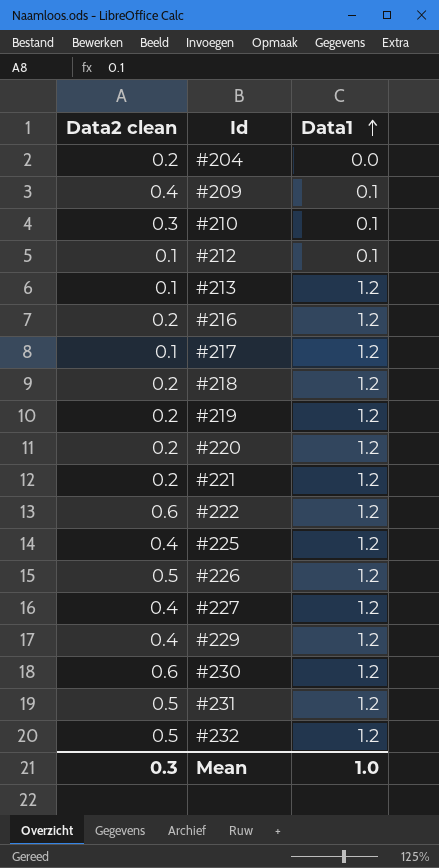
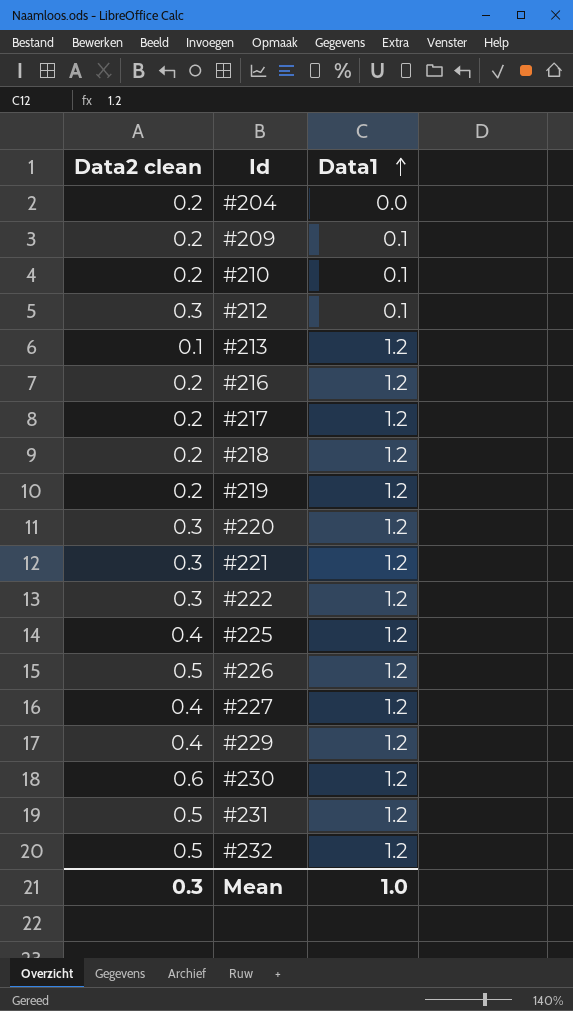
#209 | Data2 clean: 0.4 -> 0.2
#210 | Data2 clean: 0.3 -> 0.2
#212 | Data2 clean: 0.1 -> 0.3
#217 | Data2 clean: 0.1 -> 0.2
#220 | Data2 clean: 0.2 -> 0.3
#221 | Data2 clean: 0.2 -> 0.3
#222 | Data2 clean: 0.6 -> 0.3

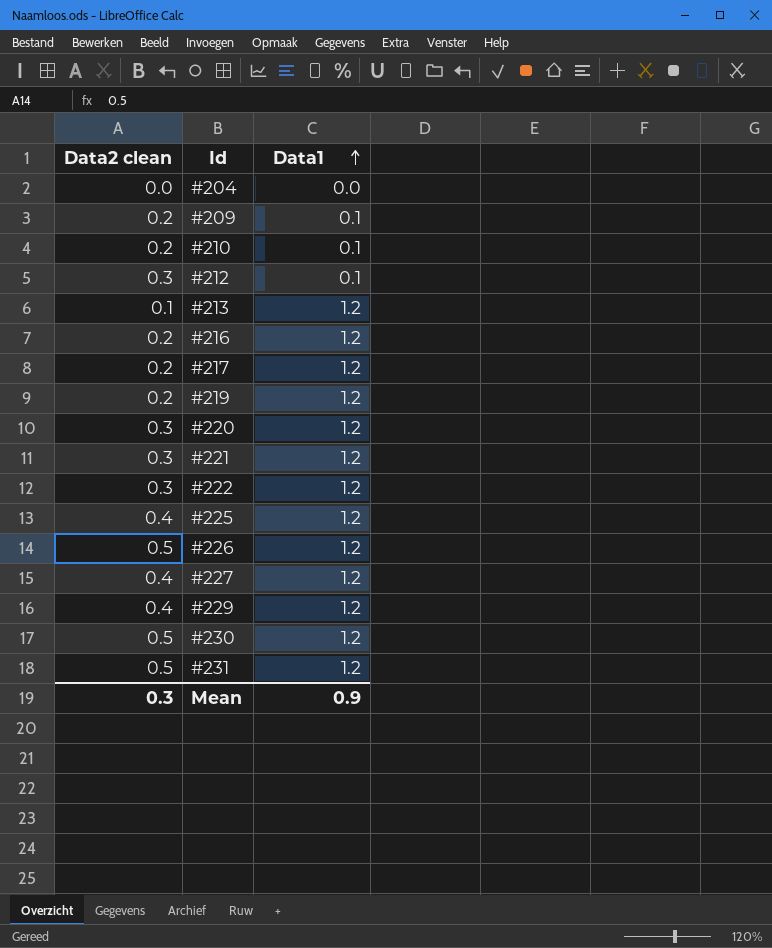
row #218: 0.2 | 1.2 -> none
row #232: 0.5 | 1.2 -> none
#204 | Data2 clean: 0.2 -> 0.0
#230 | Data2 clean: 0.6 -> 0.5
Mean | Data1: 1.0 -> 0.9

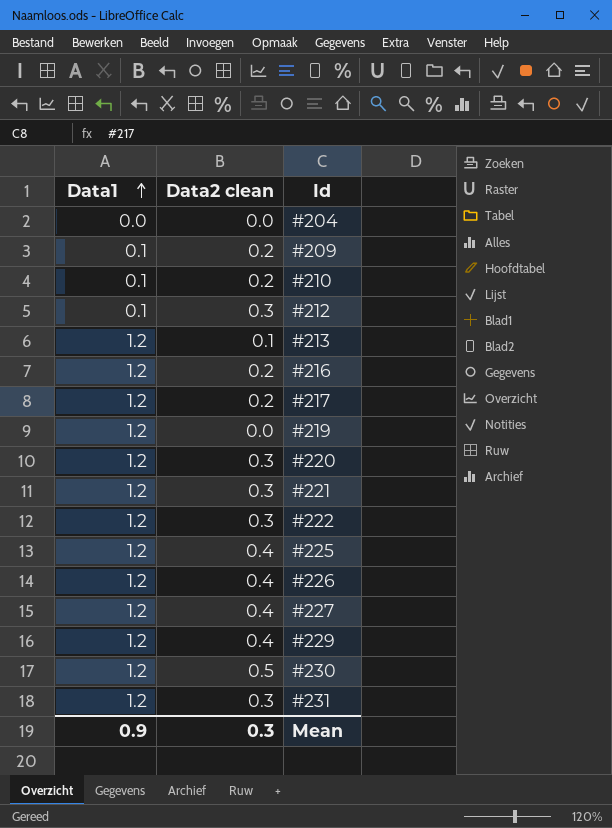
column Data1 | position: 3 -> 1
#219 | Data2 clean: 0.2 -> 0.0
#226 | Data2 clean: 0.5 -> 0.4
#231 | Data2 clean: 0.5 -> 0.3

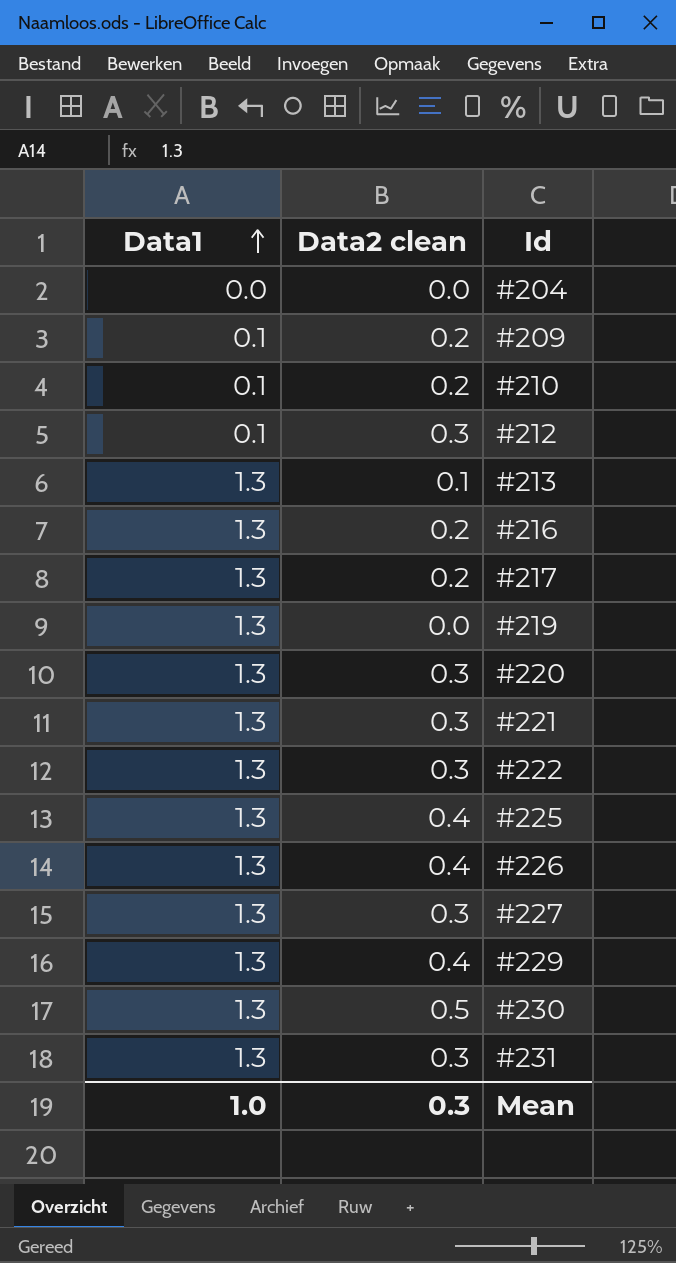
#213 | Data1: 1.2 -> 1.3
#216 | Data1: 1.2 -> 1.3
#217 | Data1: 1.2 -> 1.3
#219 | Data1: 1.2 -> 1.3
#220 | Data1: 1.2 -> 1.3
#221 | Data1: 1.2 -> 1.3
#222 | Data1: 1.2 -> 1.3
#225 | Data1: 1.2 -> 1.3
#226 | Data1: 1.2 -> 1.3
#227 | Data1: 1.2 -> 1.3
#227 | Data2 clean: 0.4 -> 0.3
#229 | Data1: 1.2 -> 1.3
#230 | Data1: 1.2 -> 1.3
#231 | Data1: 1.2 -> 1.3
Mean | Data1: 0.9 -> 1.0

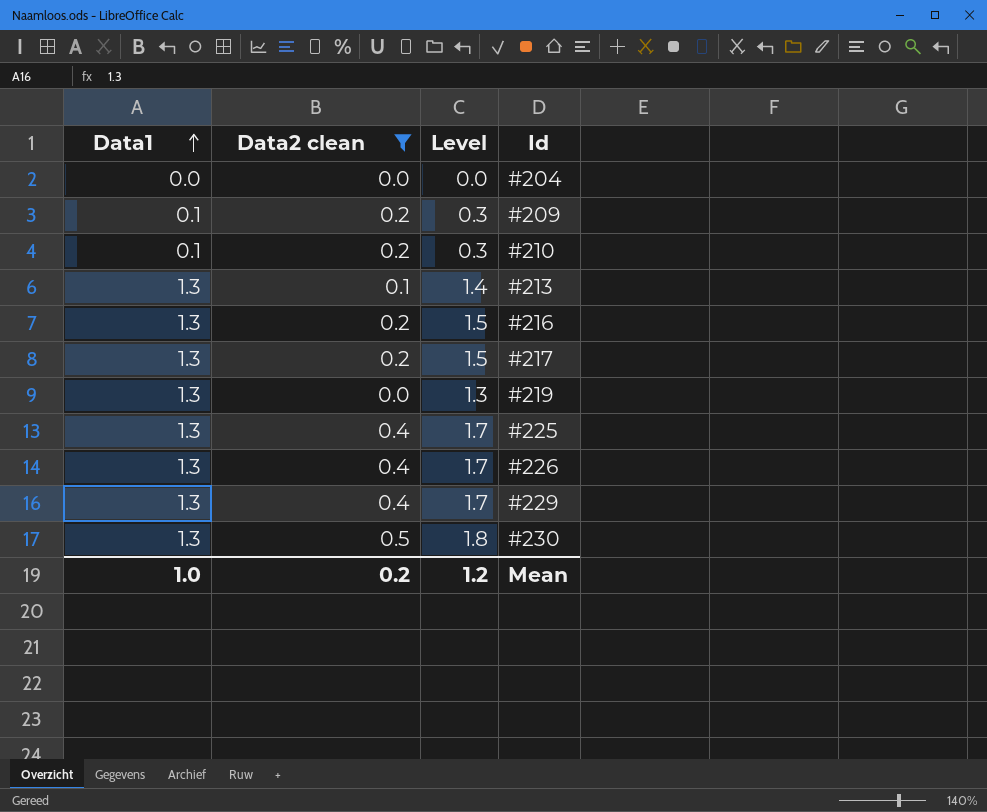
filter: none -> Data2 clean != 0.3
column Level | formula: none -> [Data1] + [Data2 clean]
Mean | Data2 clean: 0.3 -> 0.2

